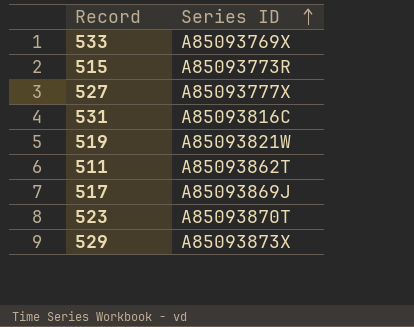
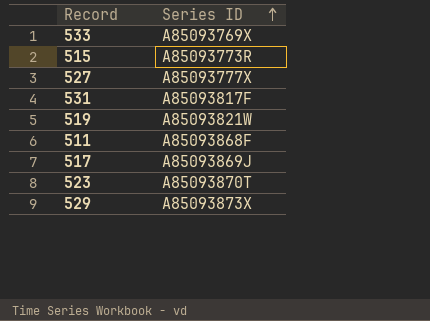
531 | Series ID: A85093816C -> A85093817F
511 | Series ID: A85093862T -> A85093868F

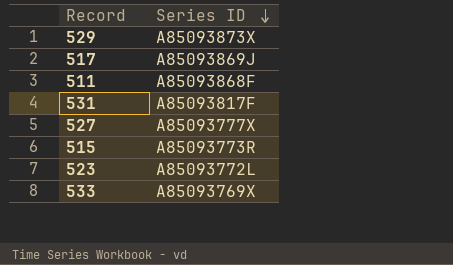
row order: Series ID ascending -> Series ID descending
row 519: A85093821W -> none
523 | Series ID: A85093870T -> A85093772L

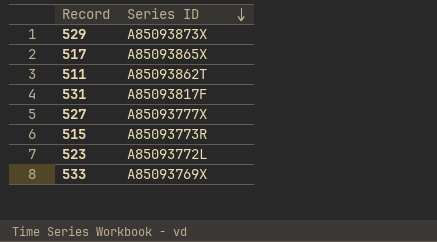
517 | Series ID: A85093869J -> A85093865X
511 | Series ID: A85093868F -> A85093862T

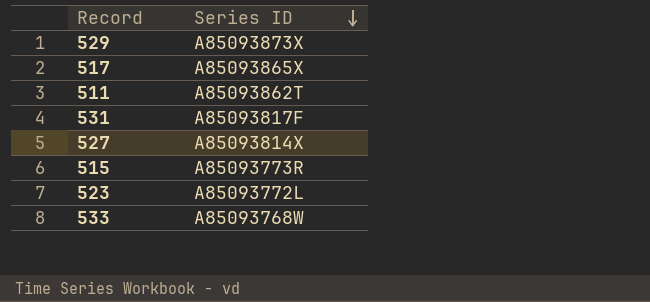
527 | Series ID: A85093777X -> A85093814X
533 | Series ID: A85093769X -> A85093768W

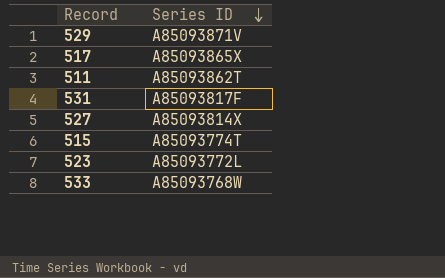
529 | Series ID: A85093873X -> A85093871V
515 | Series ID: A85093773R -> A85093774T

